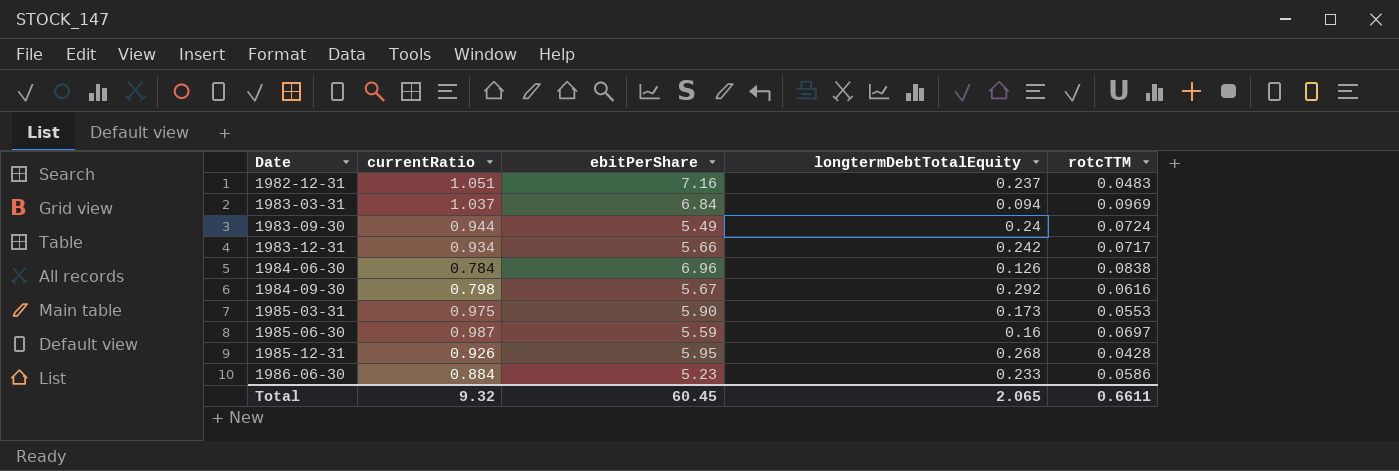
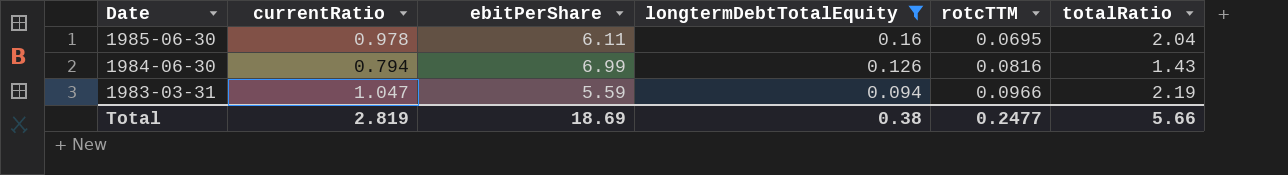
filter: none -> longtermDebtTotalEquity <= 0.16
row order: Date ascending -> Date descending
column totalRatio | position: none -> 6
1985-06-30 | currentRatio: 0.987 -> 0.978
1985-06-30 | ebitPerShare: 5.59 -> 6.11
1985-06-30 | rotcTTM: 0.0697 -> 0.0695
1984-06-30 | currentRatio: 0.784 -> 0.794
1984-06-30 | ebitPerShare: 6.96 -> 6.99
1984-06-30 | rotcTTM: 0.0838 -> 0.0816
1983-03-31 | currentRatio: 1.037 -> 1.047
1983-03-31 | ebitPerShare: 6.84 -> 5.59
1983-03-31 | rotcTTM: 0.0969 -> 0.0966
Total | currentRatio: 9.32 -> 2.819
Total | ebitPerShare: 60.45 -> 18.69
Total | longtermDebtTotalEquity: 2.065 -> 0.38
Total | rotcTTM: 0.6611 -> 0.2477

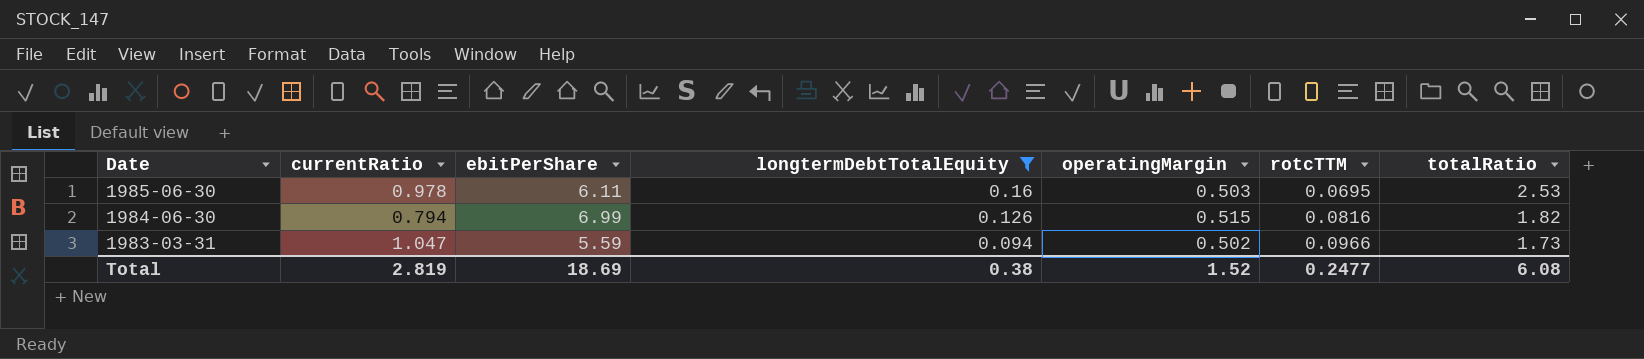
column operatingMargin | position: none -> 5
1985-06-30 | totalRatio: 2.04 -> 2.53
1984-06-30 | totalRatio: 1.43 -> 1.82
1983-03-31 | totalRatio: 2.19 -> 1.73
Total | totalRatio: 5.66 -> 6.08

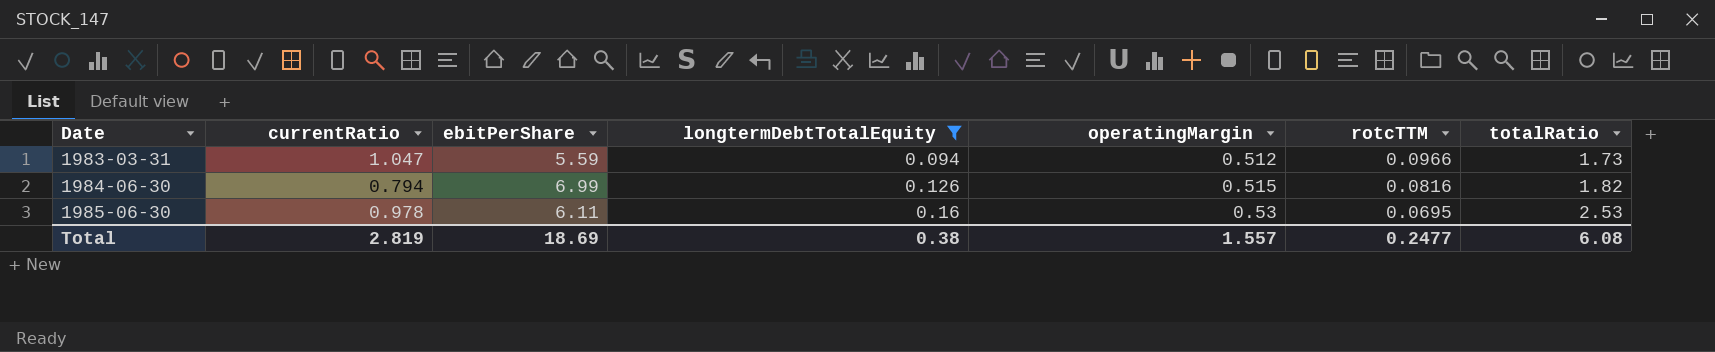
row order: Date descending -> Date ascending
1983-03-31 | operatingMargin: 0.502 -> 0.512
1985-06-30 | operatingMargin: 0.503 -> 0.53
Total | operatingMargin: 1.52 -> 1.557

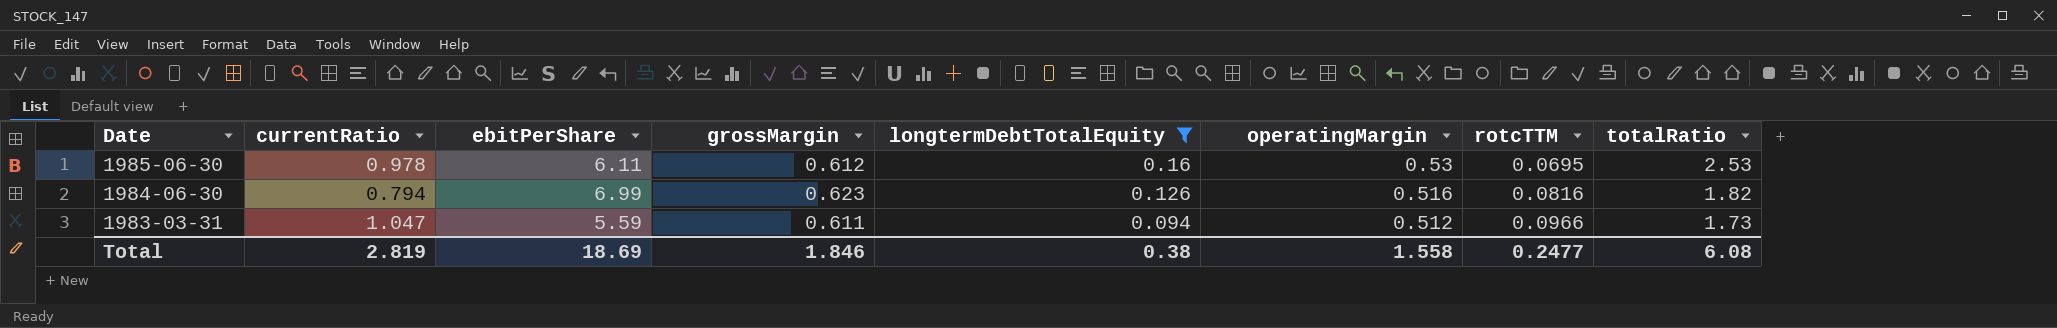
row order: Date ascending -> Date descending
column grossMargin | position: none -> 4
1984-06-30 | operatingMargin: 0.515 -> 0.516
Total | operatingMargin: 1.557 -> 1.558

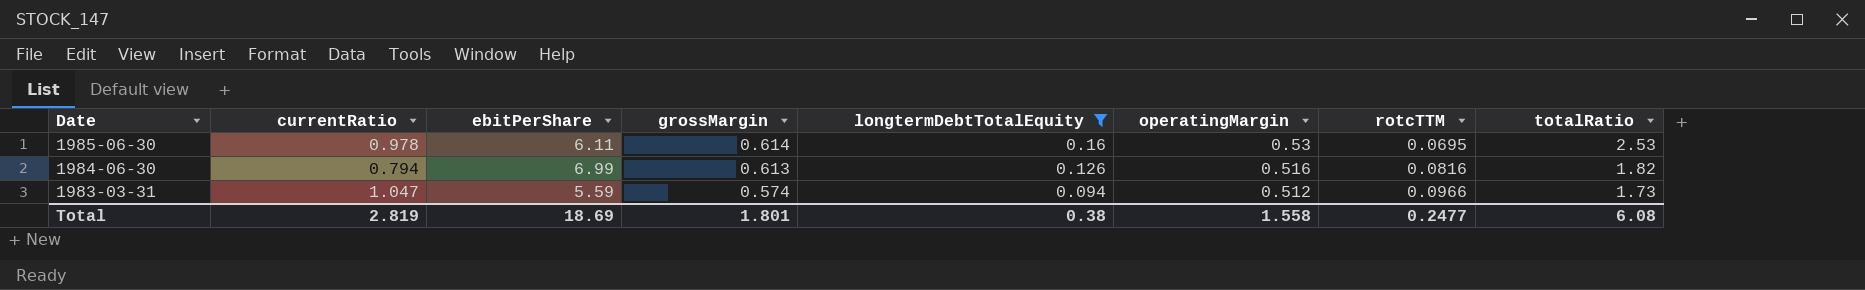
1985-06-30 | grossMargin: 0.612 -> 0.614
1984-06-30 | grossMargin: 0.623 -> 0.613
1983-03-31 | grossMargin: 0.611 -> 0.574
Total | grossMargin: 1.846 -> 1.801

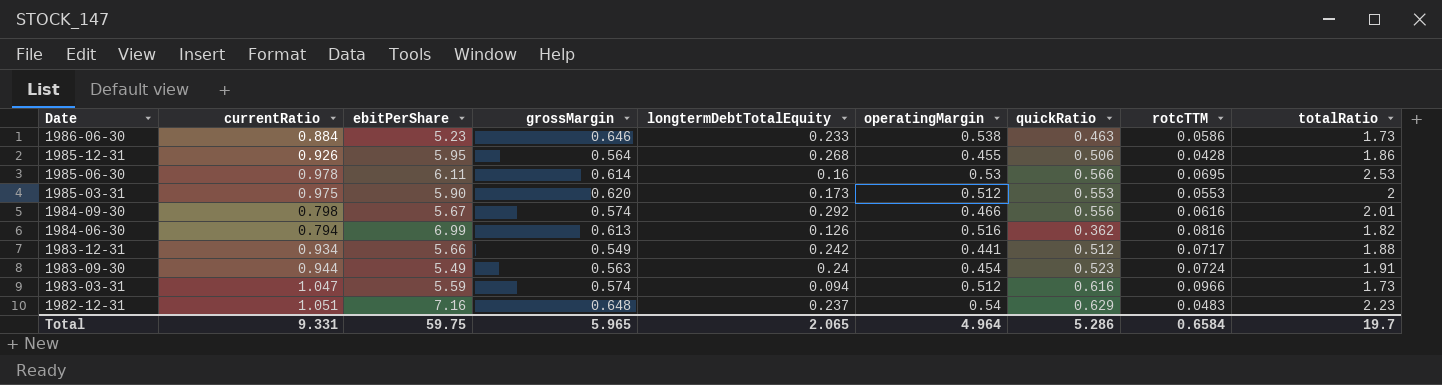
filter: longtermDebtTotalEquity <= 0.16 -> none
column quickRatio | position: none -> 7
Total | currentRatio: 2.819 -> 9.331
Total | ebitPerShare: 18.69 -> 59.75
Total | grossMargin: 1.801 -> 5.965
Total | longtermDebtTotalEquity: 0.38 -> 2.065
Total | operatingMargin: 1.558 -> 4.964
Total | rotcTTM: 0.2477 -> 0.6584
Total | totalRatio: 6.08 -> 19.7

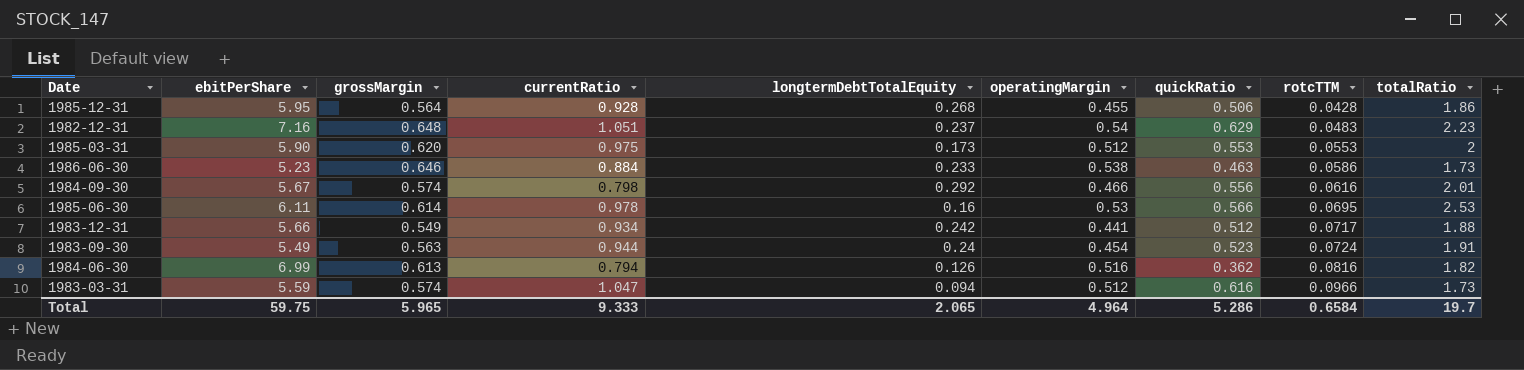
row order: Date descending -> rotcTTM ascending
column currentRatio | position: 2 -> 4
1985-12-31 | currentRatio: 0.926 -> 0.928
Total | currentRatio: 9.331 -> 9.333

